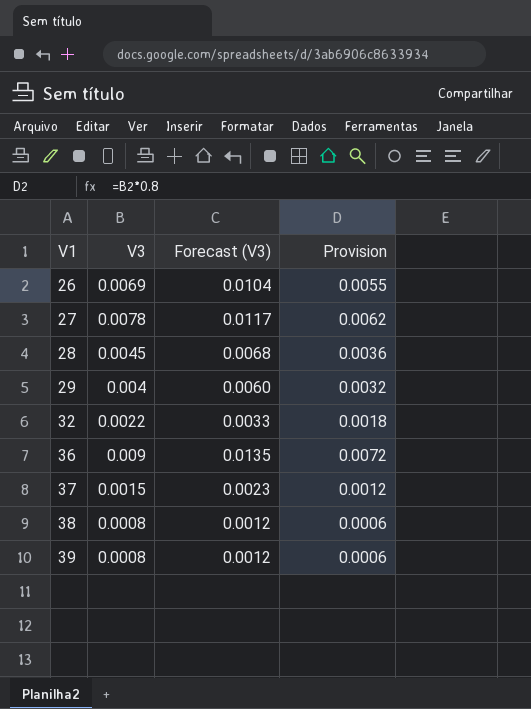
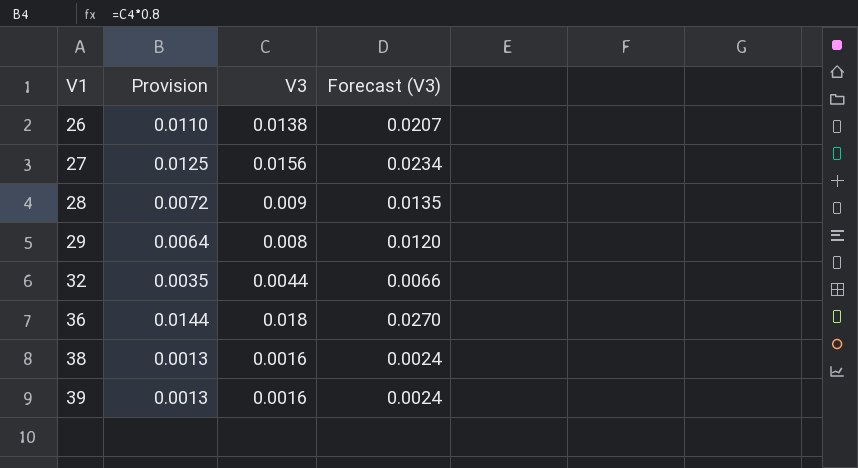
column Provision | position: 4 -> 2
row 37: 0.0015 | 0.0023 | 0.0012 -> none
26 | Provision: 0.0055 -> 0.0110
26 | V3: 0.0069 -> 0.0138
26 | Forecast (V3): 0.0104 -> 0.0207
27 | Provision: 0.0062 -> 0.0125
27 | V3: 0.0078 -> 0.0156
27 | Forecast (V3): 0.0117 -> 0.0234
28 | Provision: 0.0036 -> 0.0072
28 | V3: 0.0045 -> 0.009
28 | Forecast (V3): 0.0068 -> 0.0135
29 | Provision: 0.0032 -> 0.0064
29 | V3: 0.004 -> 0.008
29 | Forecast (V3): 0.0060 -> 0.0120
32 | Provision: 0.0018 -> 0.0035
32 | V3: 0.0022 -> 0.0044
32 | Forecast (V3): 0.0033 -> 0.0066
36 | Provision: 0.0072 -> 0.0144
36 | V3: 0.009 -> 0.018
36 | Forecast (V3): 0.0135 -> 0.0270
38 | Provision: 0.0006 -> 0.0013
38 | V3: 0.0008 -> 0.0016
38 | Forecast (V3): 0.0012 -> 0.0024
39 | Provision: 0.0006 -> 0.0013
39 | V3: 0.0008 -> 0.0016
39 | Forecast (V3): 0.0012 -> 0.0024

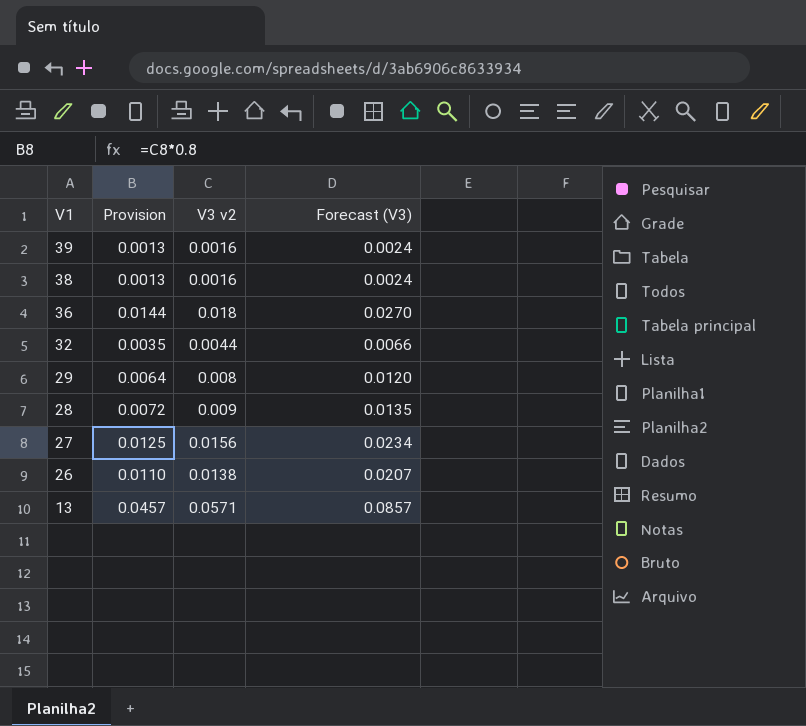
row order: V1 ascending -> V1 descending
column name: V3 -> V3 v2
row 13: none -> 0.0457 | 0.0571 | 0.0857

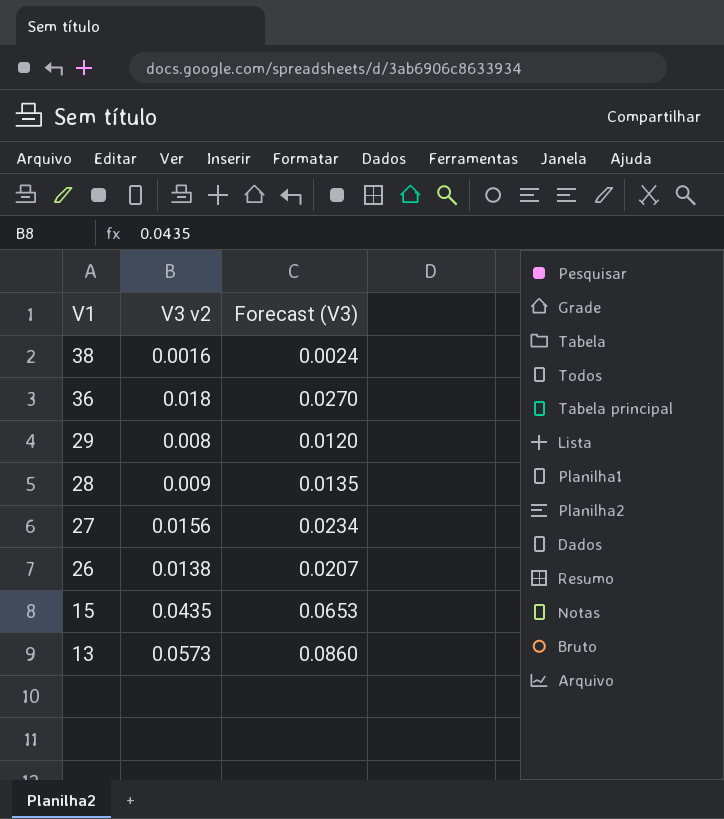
column Provision | formula: [V3 v2] * 0.8 -> none
row 39: 0.0013 | 0.0016 | 0.0024 -> none
row 32: 0.0035 | 0.0044 | 0.0066 -> none
row 15: none -> 0.0435 | 0.0653
13 | V3 v2: 0.0571 -> 0.0573
13 | Forecast (V3): 0.0857 -> 0.0860

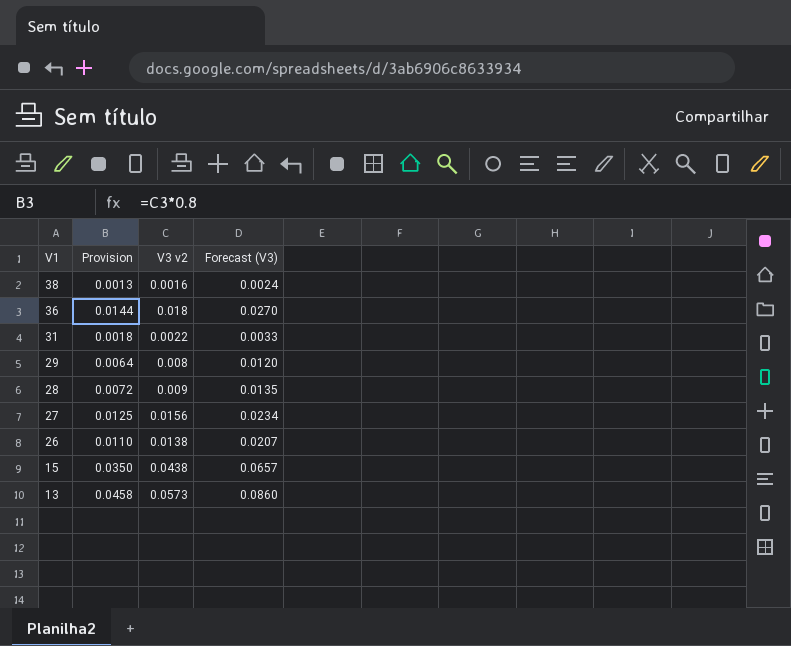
column Provision | formula: none -> [V3 v2] * 0.8
row 31: none -> 0.0018 | 0.0022 | 0.0033
15 | V3 v2: 0.0435 -> 0.0438
15 | Forecast (V3): 0.0653 -> 0.0657

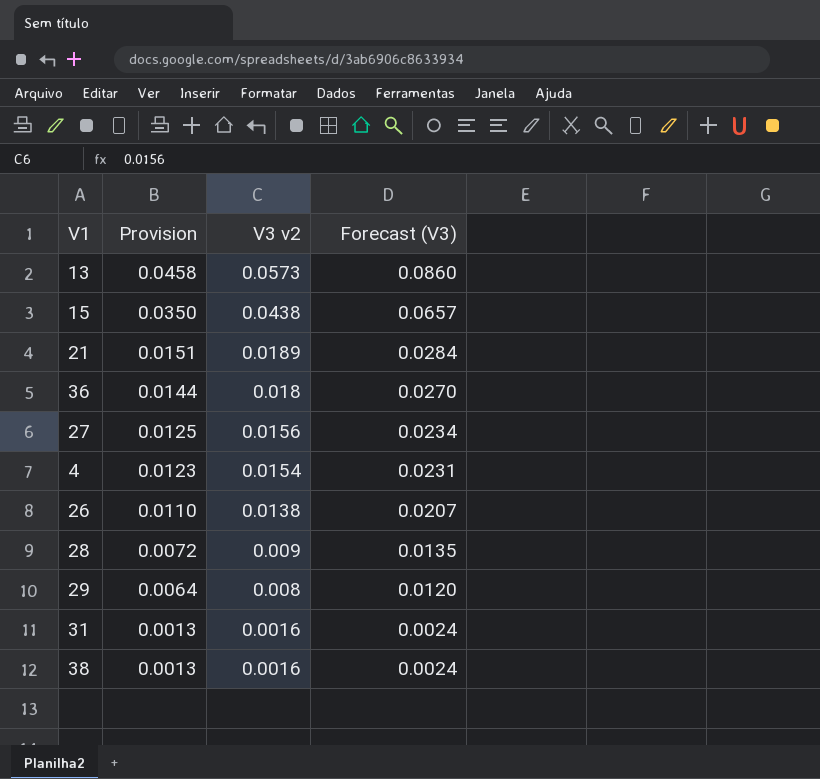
row order: V1 descending -> Provision descending
row 21: none -> 0.0151 | 0.0189 | 0.0284
row 4: none -> 0.0123 | 0.0154 | 0.0231
31 | Provision: 0.0018 -> 0.0013
31 | V3 v2: 0.0022 -> 0.0016
31 | Forecast (V3): 0.0033 -> 0.0024

